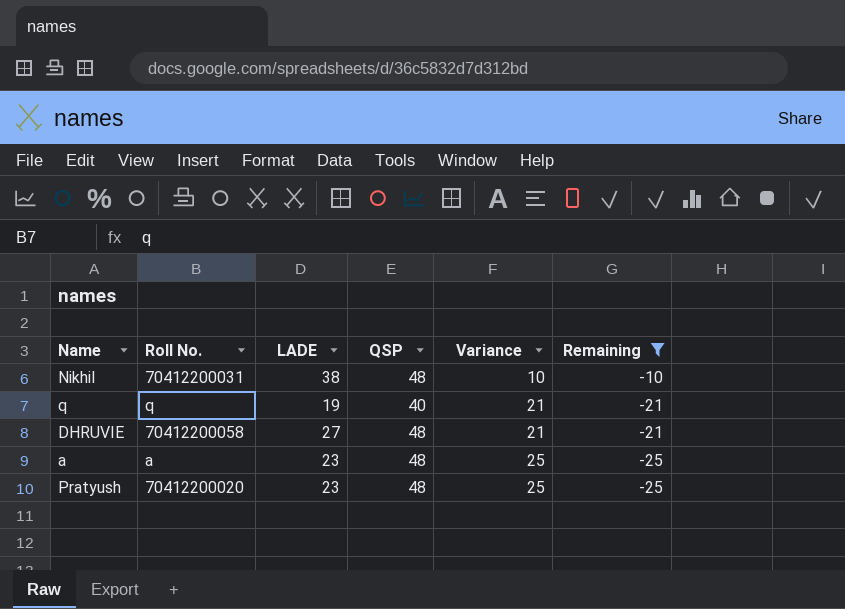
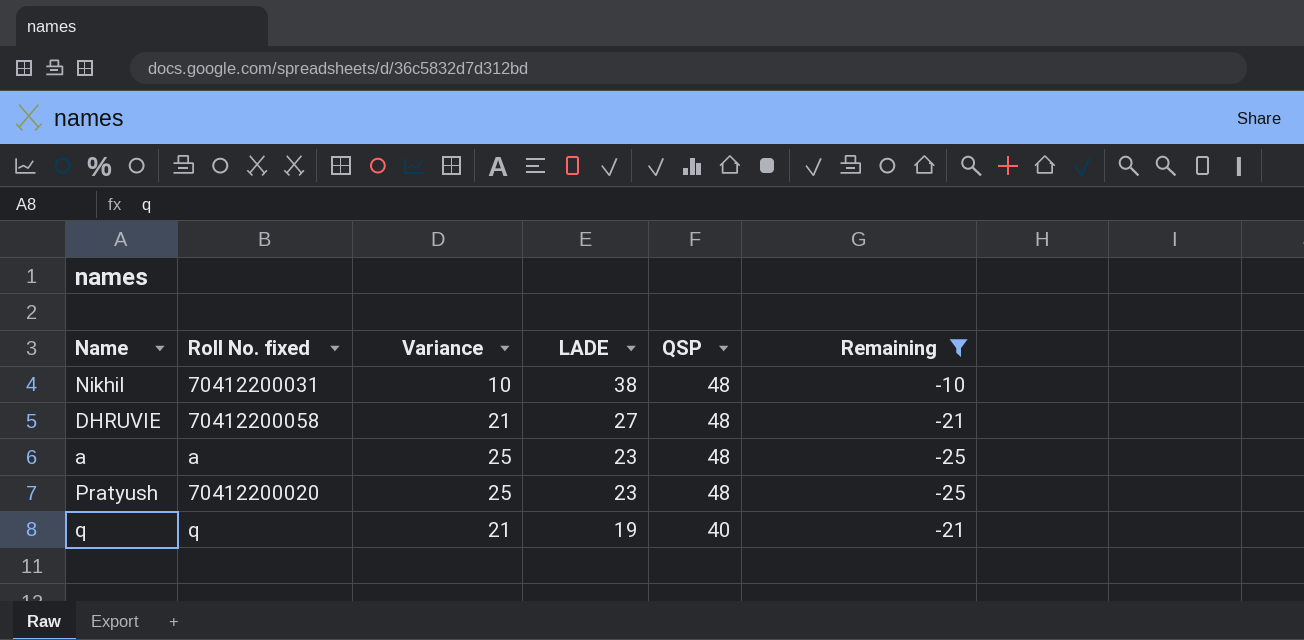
row order: Variance ascending -> LADE descending
column name: Roll No. -> Roll No. fixed
column Variance | position: 5 -> 3

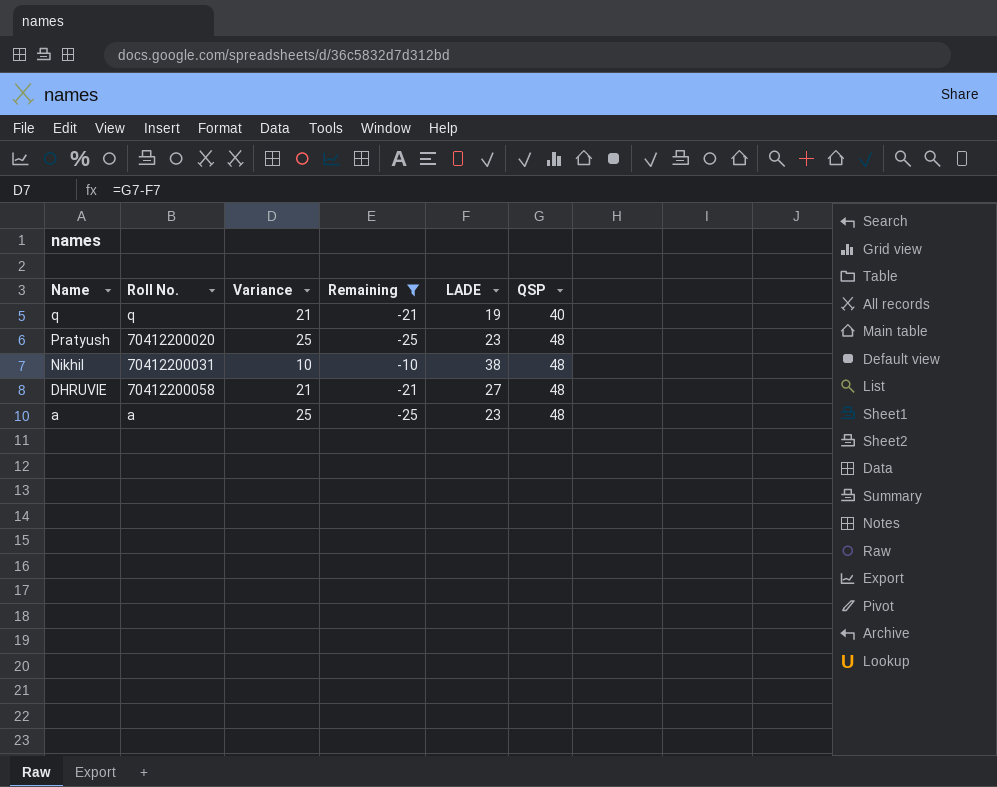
row order: LADE descending -> Name descending
column name: Roll No. fixed -> Roll No.
column Remaining | position: 6 -> 4

